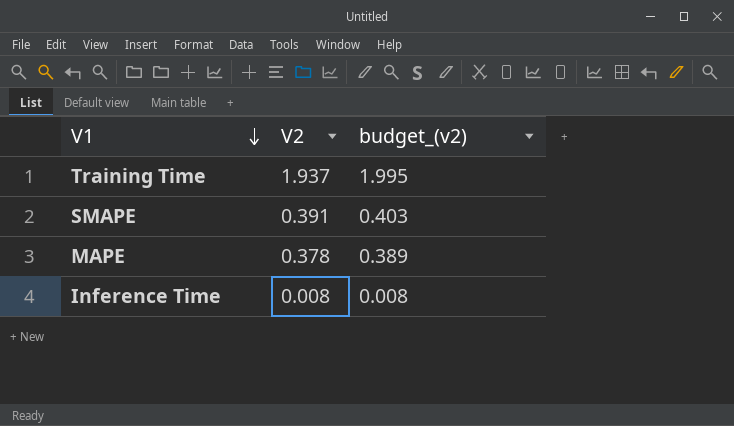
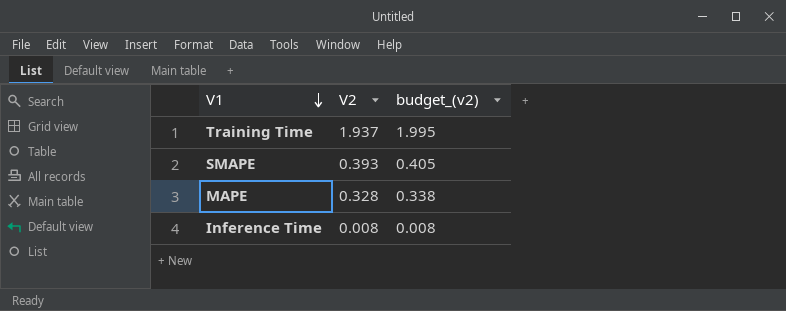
SMAPE | V2: 0.391 -> 0.393
SMAPE | budget_(v2): 0.403 -> 0.405
MAPE | V2: 0.378 -> 0.328
MAPE | budget_(v2): 0.389 -> 0.338

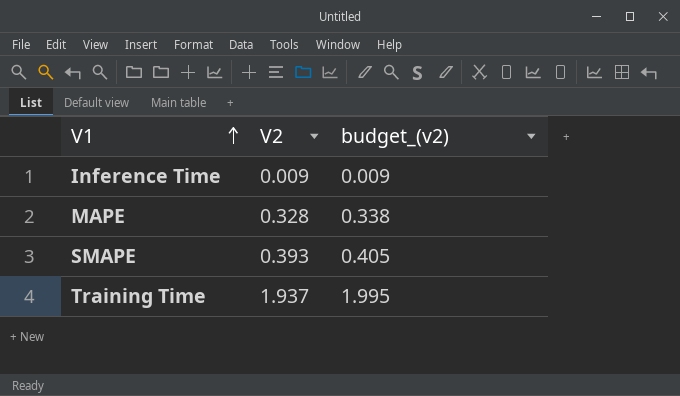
row order: V1 descending -> V1 ascending
Inference Time | V2: 0.008 -> 0.009
Inference Time | budget_(v2): 0.008 -> 0.009

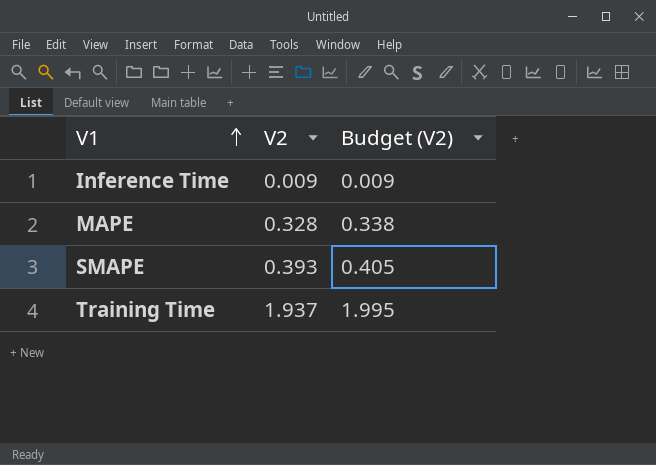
column name: budget_(v2) -> Budget (V2)

